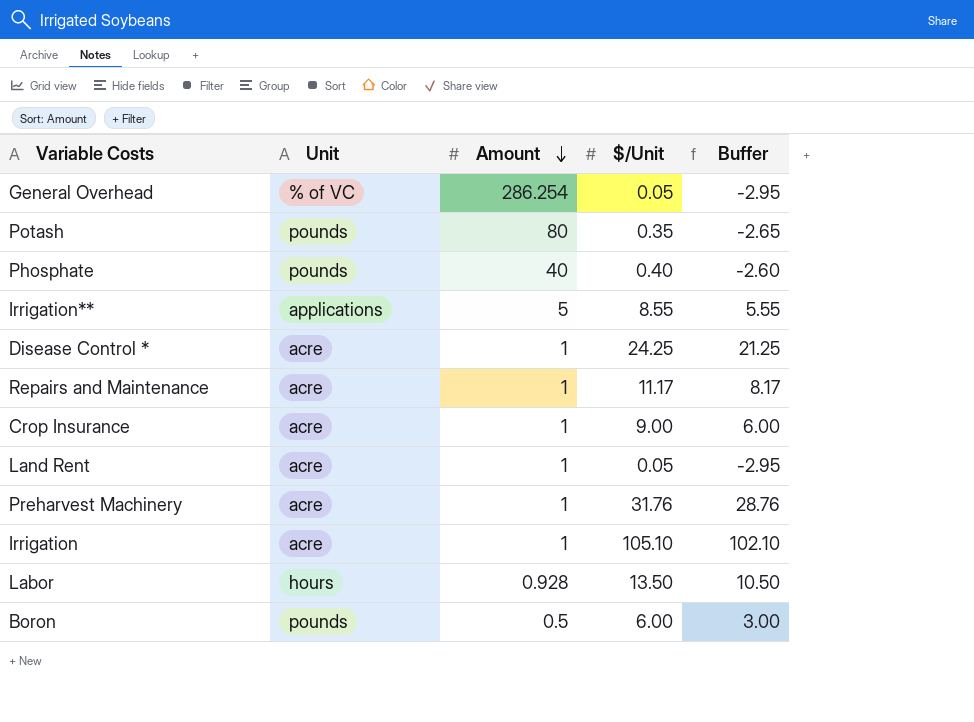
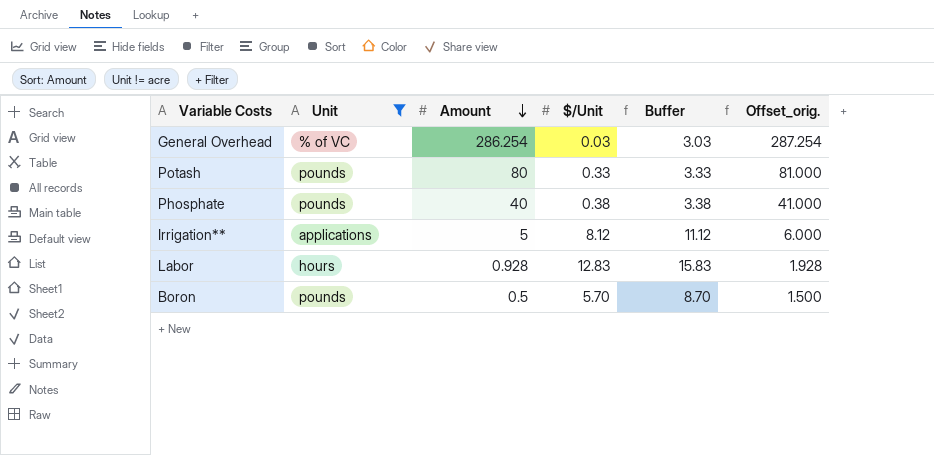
filter: none -> Unit != acre
column Buffer | formula: [$/Unit] - 3 -> [$/Unit] + 3
column Offset_orig. | formula: none -> [Amount] + 1
General Overhead | $/Unit: 0.05 -> 0.03
Potash | $/Unit: 0.35 -> 0.33
Phosphate | $/Unit: 0.40 -> 0.38
Irrigation** | $/Unit: 8.55 -> 8.12
Labor | $/Unit: 13.50 -> 12.83
Boron | $/Unit: 6.00 -> 5.70

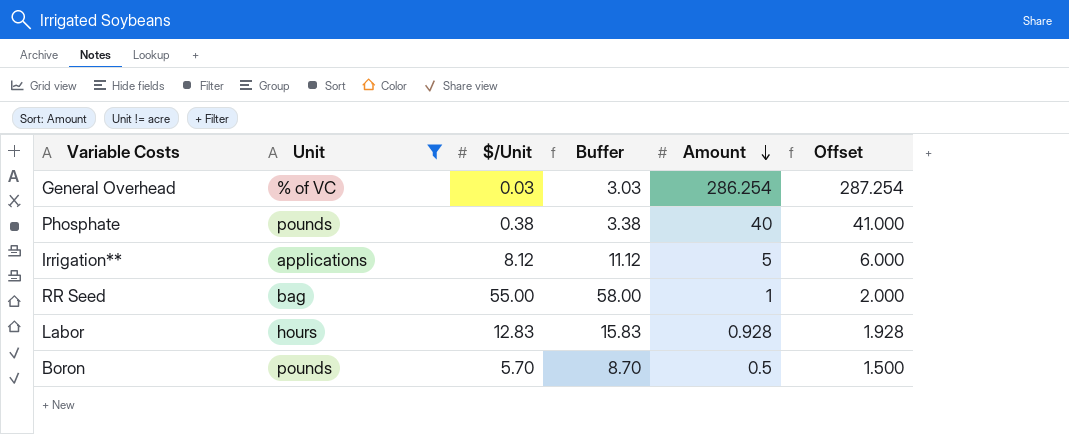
column Amount | position: 3 -> 5
column name: Offset_orig. -> Offset
row Potash: pounds | 80 | 0.33 | 3.33 | 81.000 -> none
row RR Seed: none -> bag | 55.00 | 58.00 | 1 | 2.000

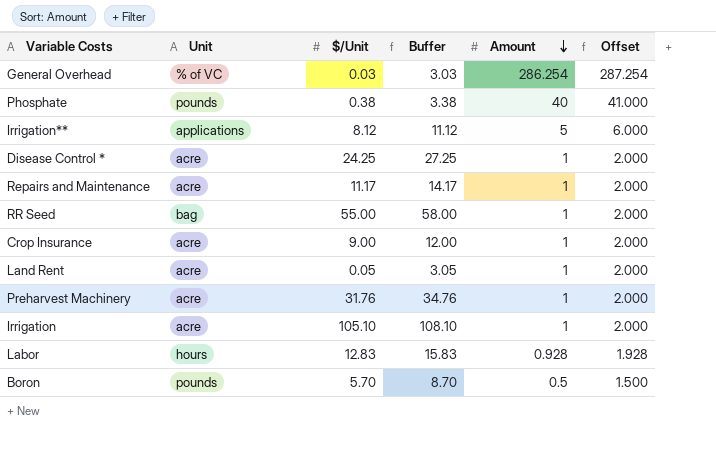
filter: Unit != acre -> none

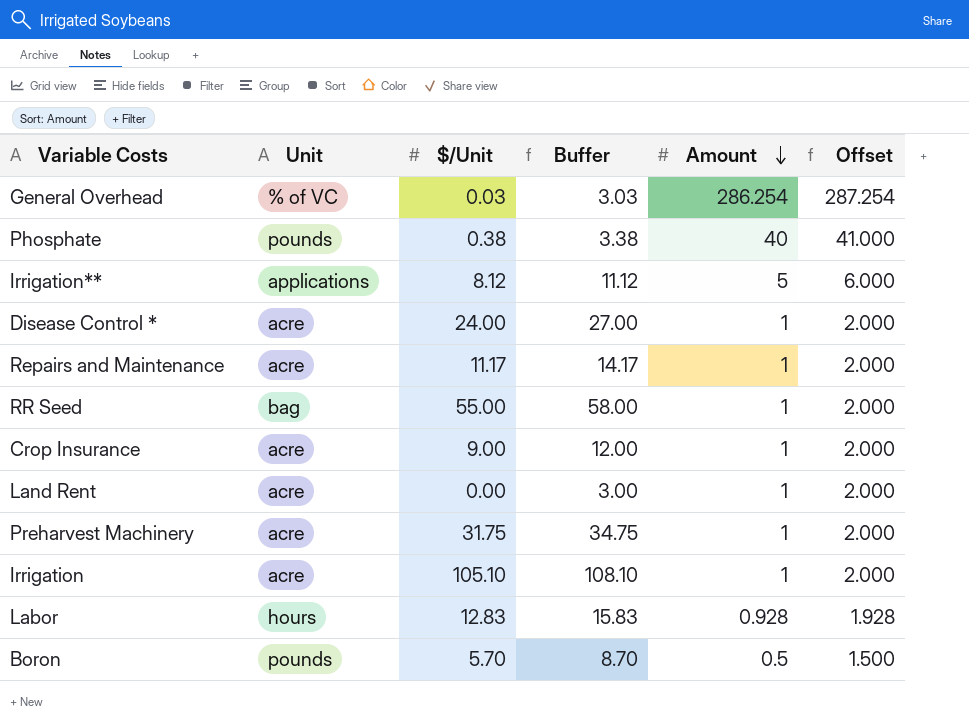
Disease Control * | $/Unit: 24.25 -> 24.00
Disease Control * | Buffer: 27.25 -> 27.00
Land Rent | $/Unit: 0.05 -> 0.00
Land Rent | Buffer: 3.05 -> 3.00
Preharvest Machinery | $/Unit: 31.76 -> 31.75
Preharvest Machinery | Buffer: 34.76 -> 34.75

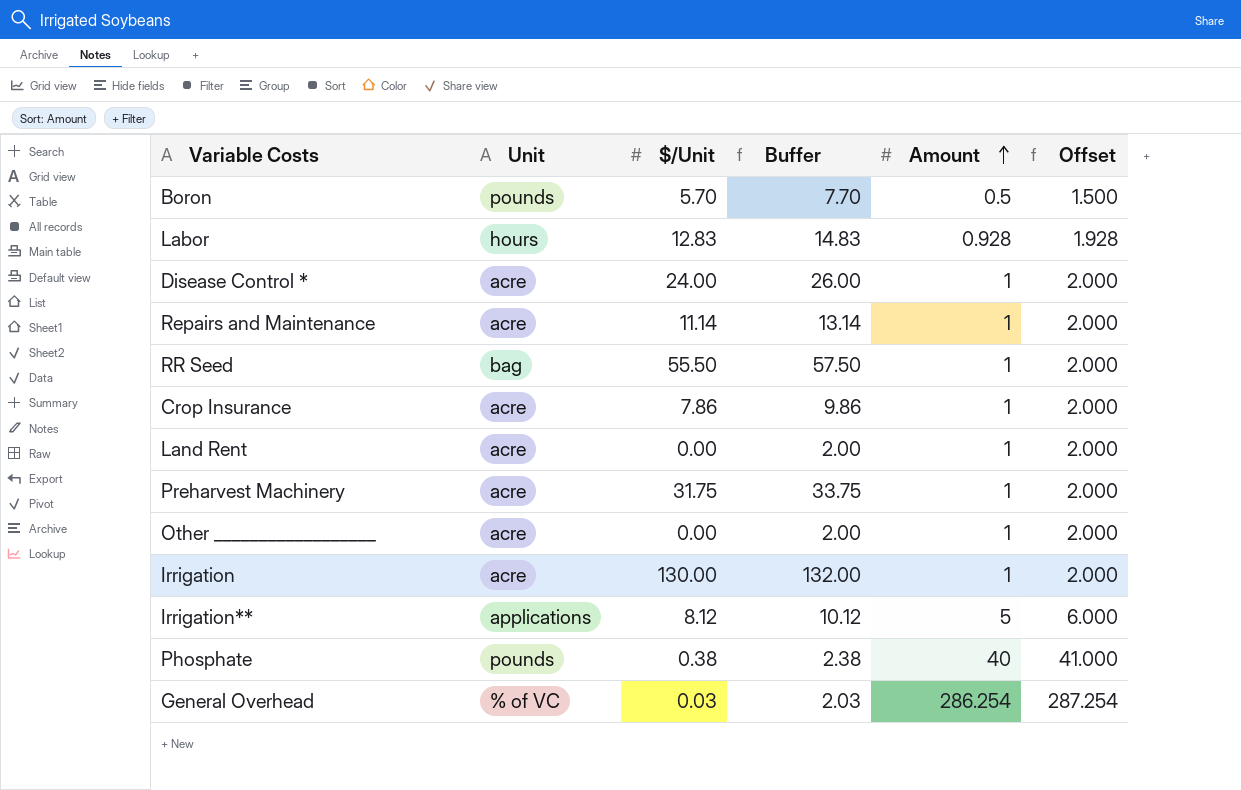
row order: Amount descending -> Amount ascending
column Buffer | formula: [$/Unit] + 3 -> [$/Unit] + 2
Repairs and Maintenance | $/Unit: 11.17 -> 11.14
RR Seed | $/Unit: 55.00 -> 55.50
Crop Insurance | $/Unit: 9.00 -> 7.86
row Other __________________: none -> acre | 0.00 | 2.00 | 1 | 2.000
Irrigation | $/Unit: 105.10 -> 130.00

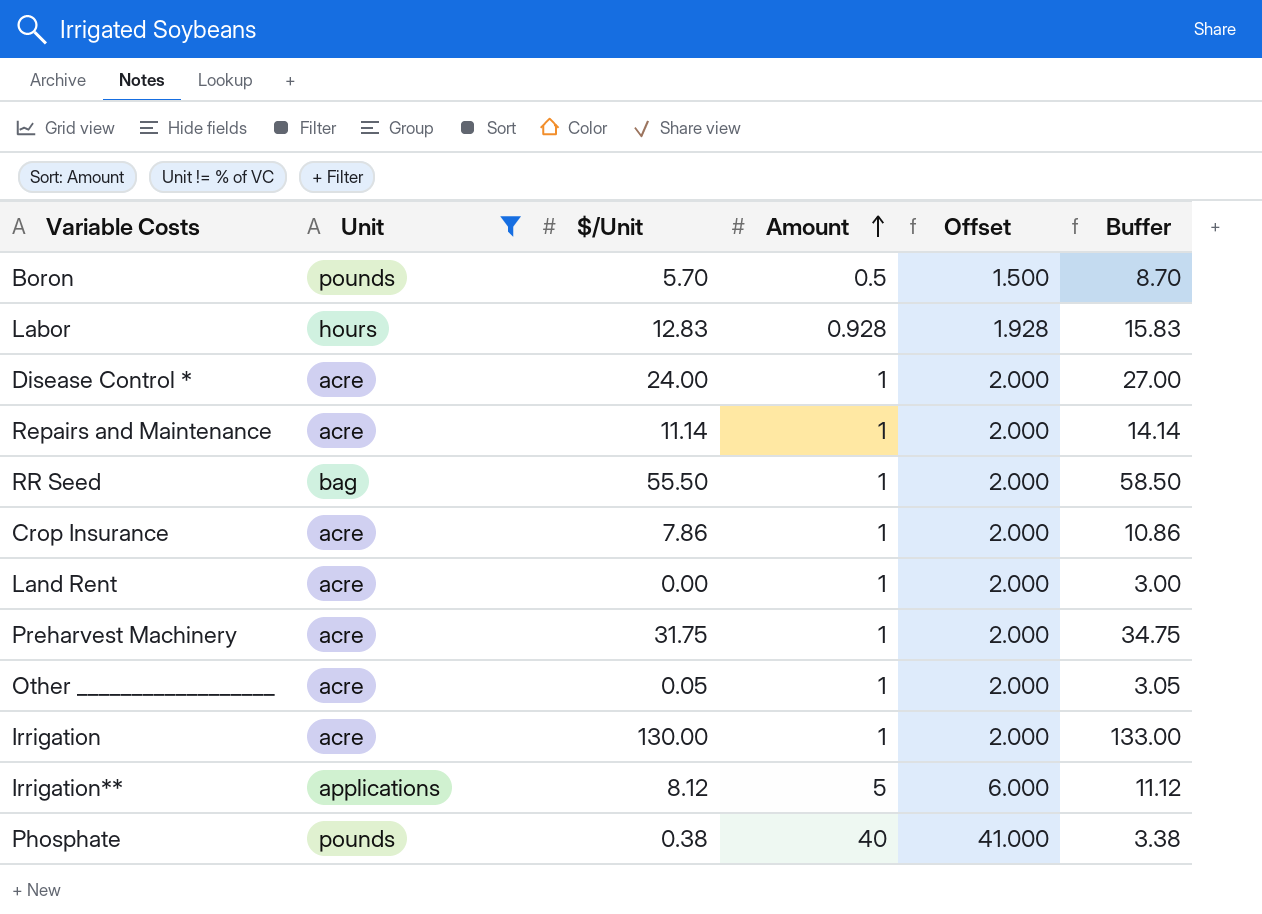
filter: none -> Unit != % of VC
column Buffer | formula: [$/Unit] + 2 -> [$/Unit] + 3
column Buffer | position: 4 -> 6
Other __________________ | $/Unit: 0.00 -> 0.05

